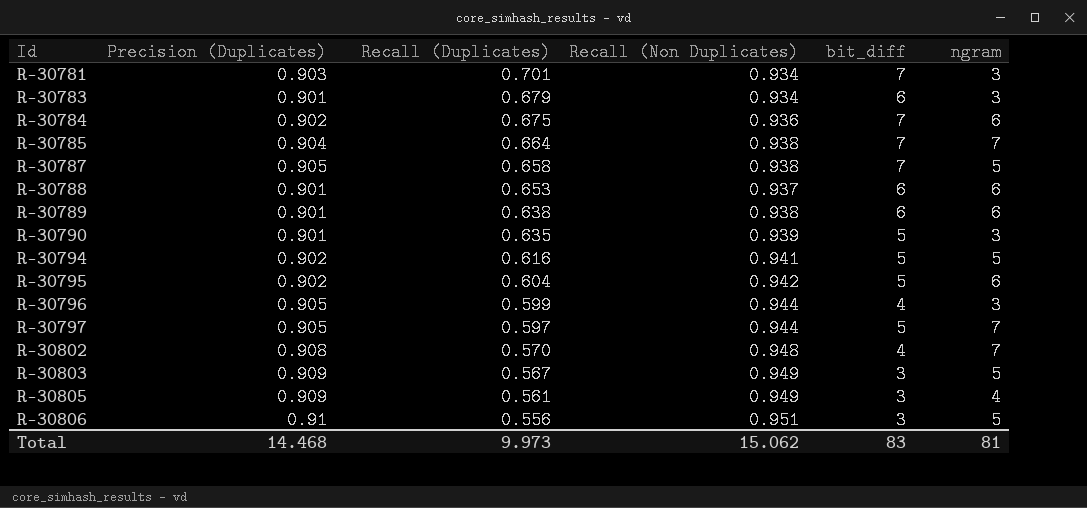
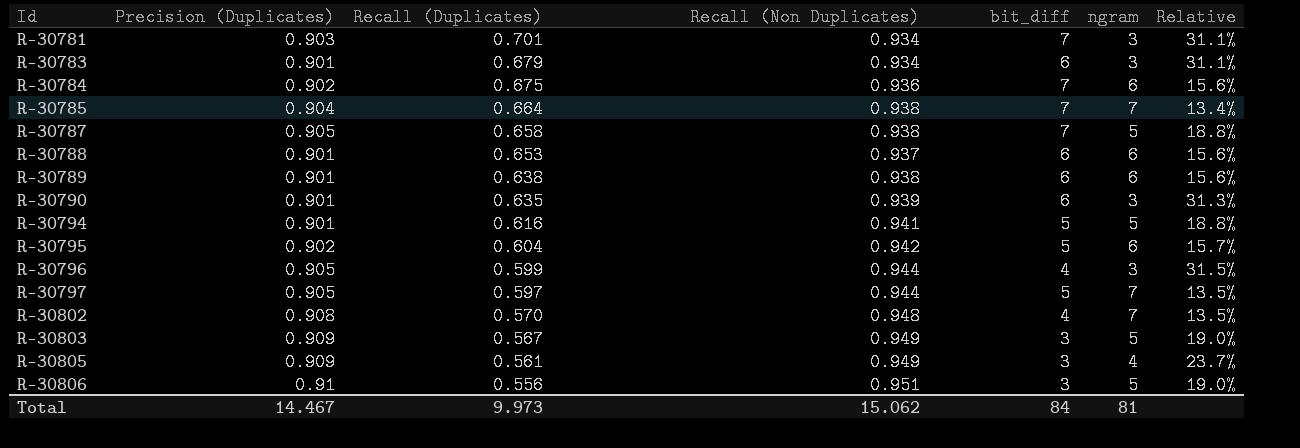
column Relative | formula: none -> [Recall (Non Duplicates)] / [ngram]
R-30790 | bit_diff: 5 -> 6
R-30794 | Precision (Duplicates): 0.902 -> 0.901
Total | Precision (Duplicates): 14.468 -> 14.467
Total | bit_diff: 83 -> 84

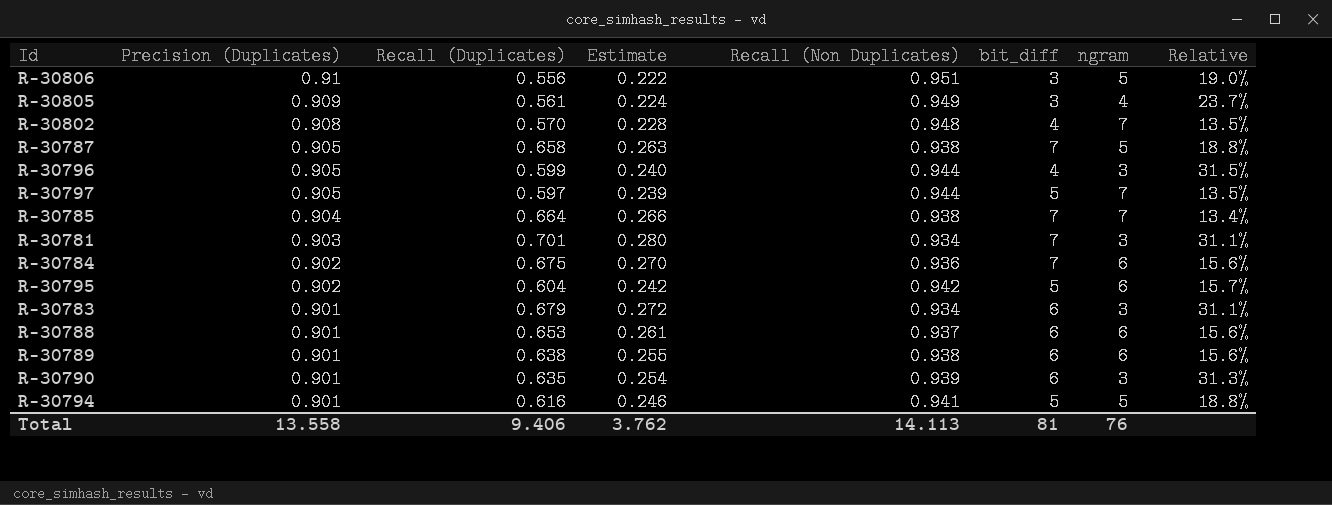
row order: Id ascending -> Precision (Duplicates) descending
column Estimate | formula: none -> [Recall (Duplicates)] * 0.4
row R-30803: 0.909 | 0.567 | 0.949 | 3 | 5 | 19.0% -> none
Total | Precision (Duplicates): 14.467 -> 13.558
Total | Recall (Duplicates): 9.973 -> 9.406
Total | Recall (Non Duplicates): 15.062 -> 14.113
Total | bit_diff: 84 -> 81
Total | ngram: 81 -> 76

